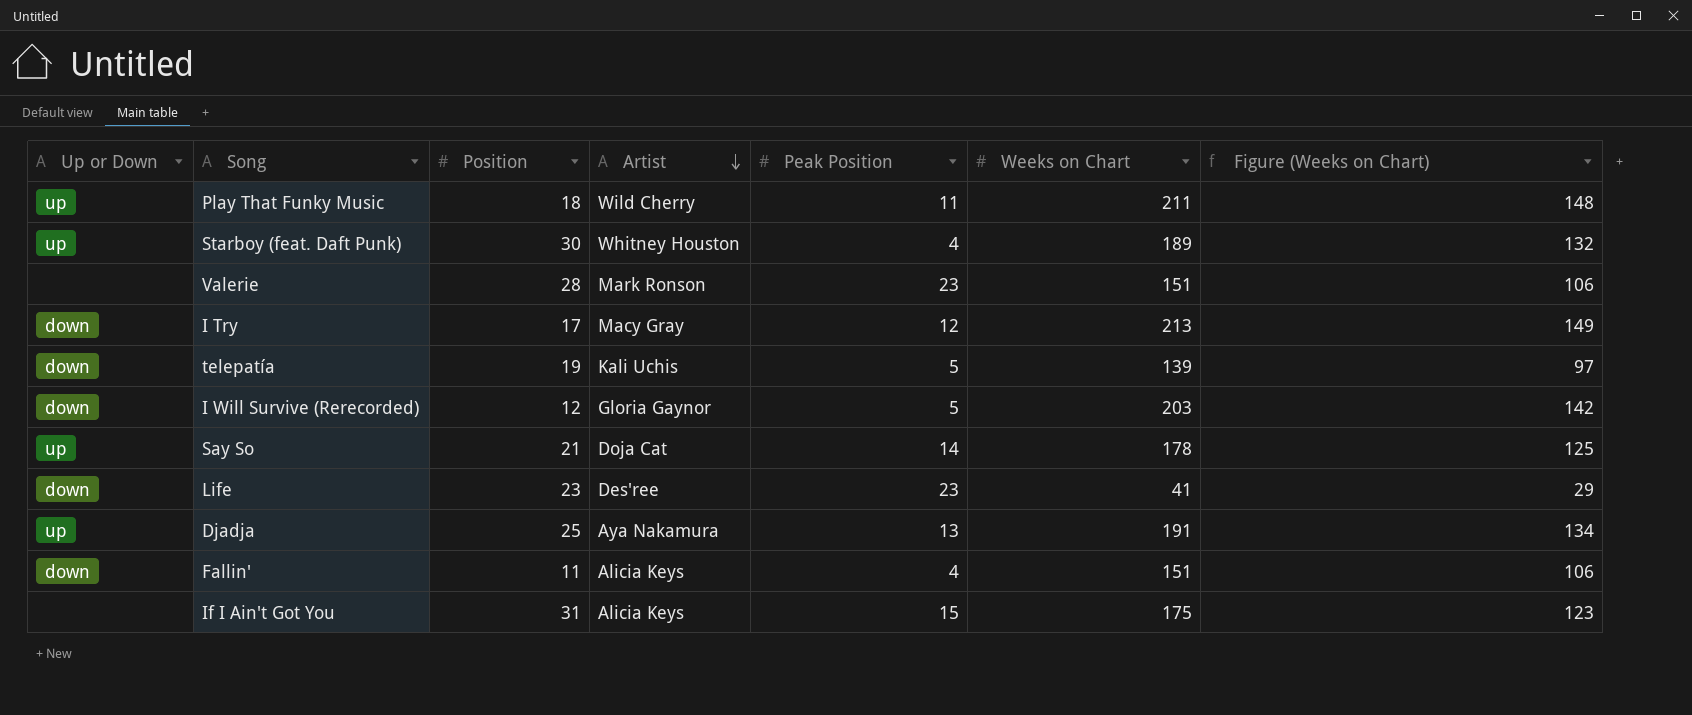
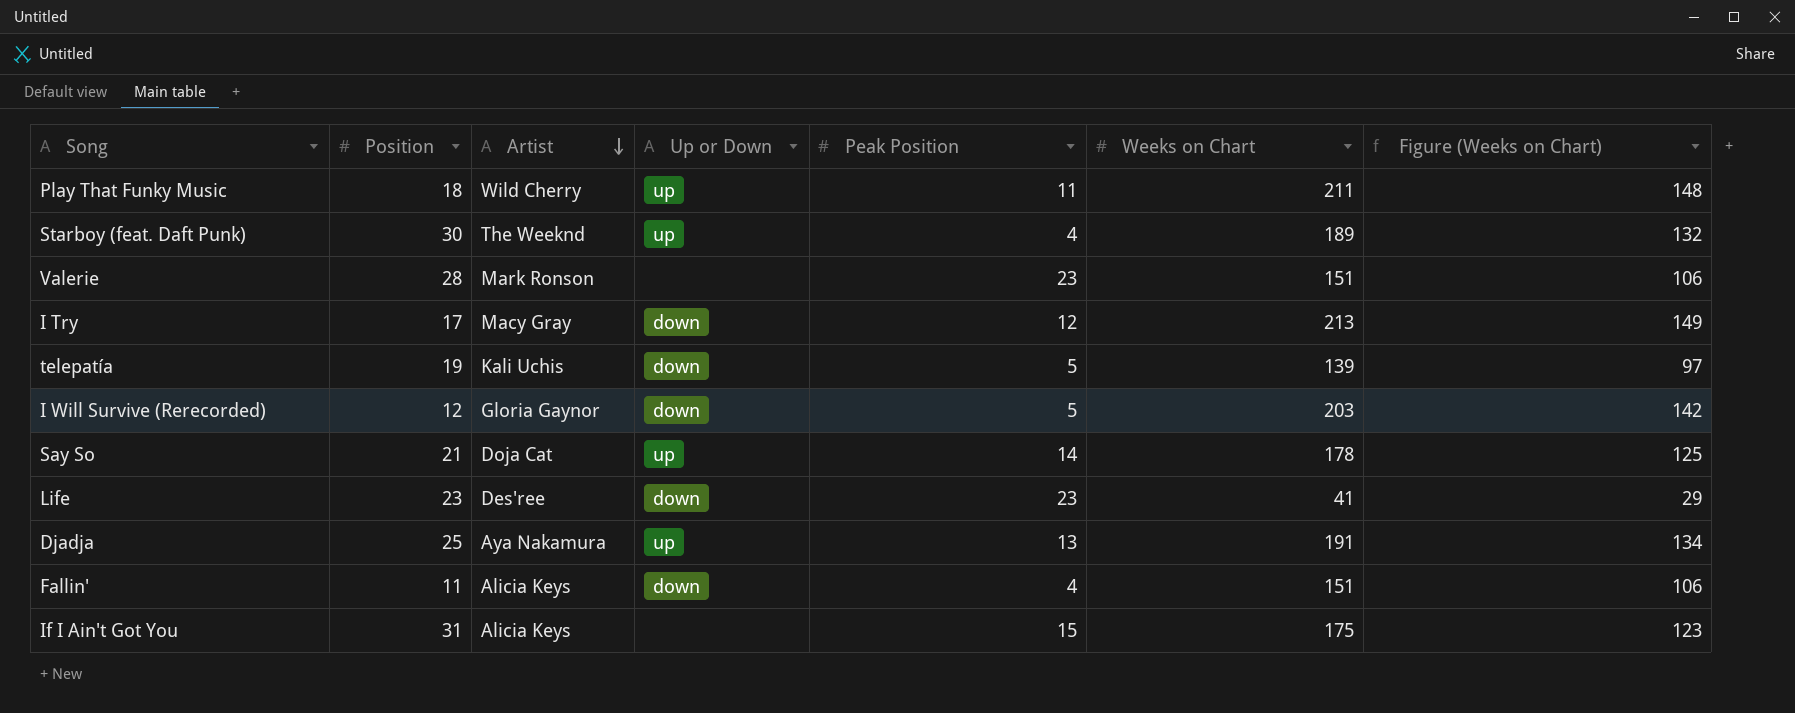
column Up or Down | position: 1 -> 4
Starboy (feat. Daft Punk) | Artist: Whitney Houston -> The Weeknd

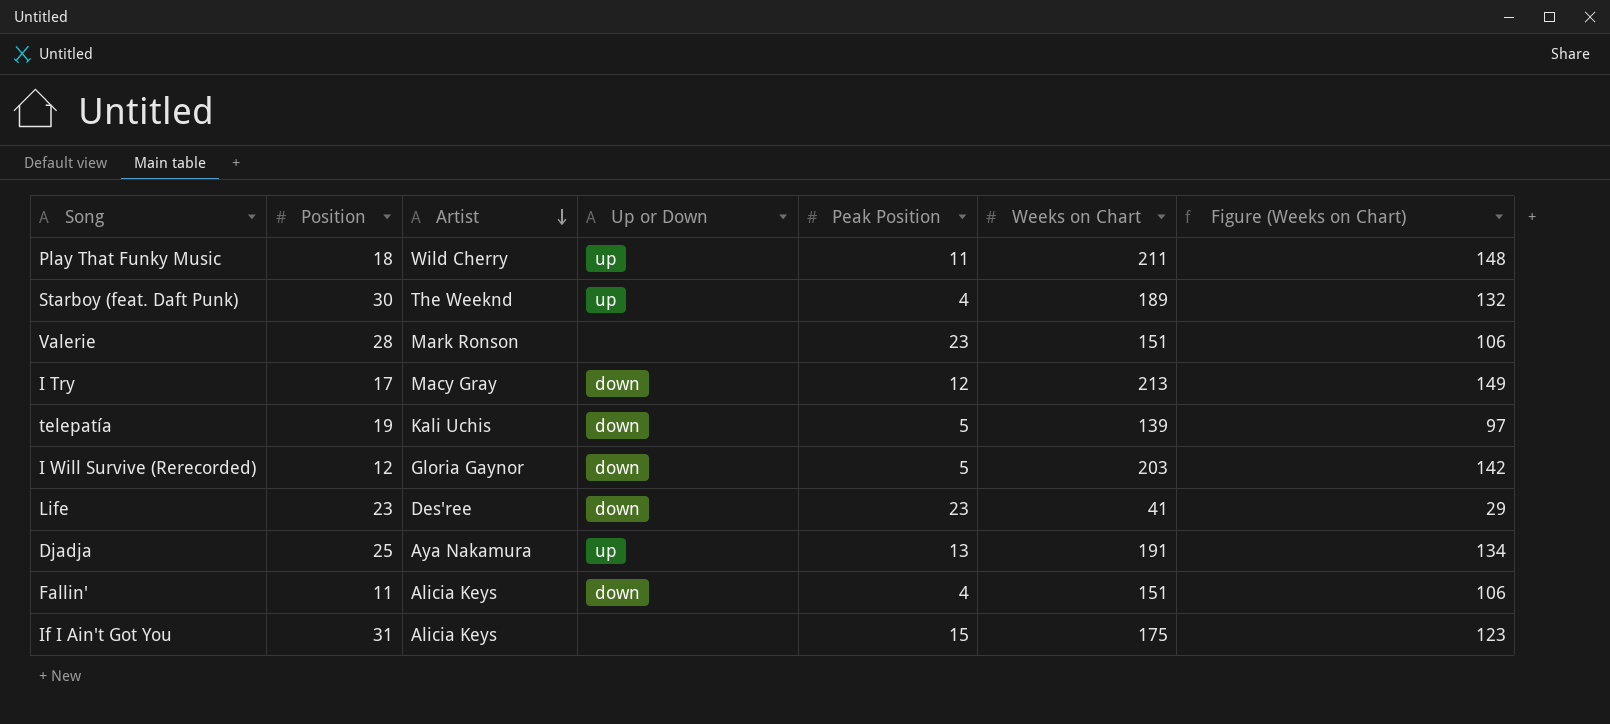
row Say So: 21 | Doja Cat | up | 14 | 178 | 125 -> none

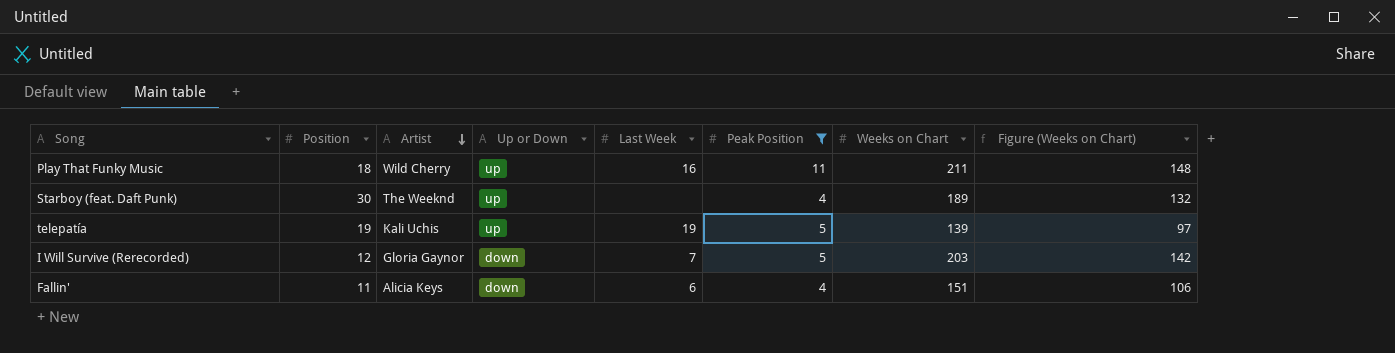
filter: none -> Peak Position <= 11
column Last Week | position: none -> 5
telepatía | Up or Down: down -> up

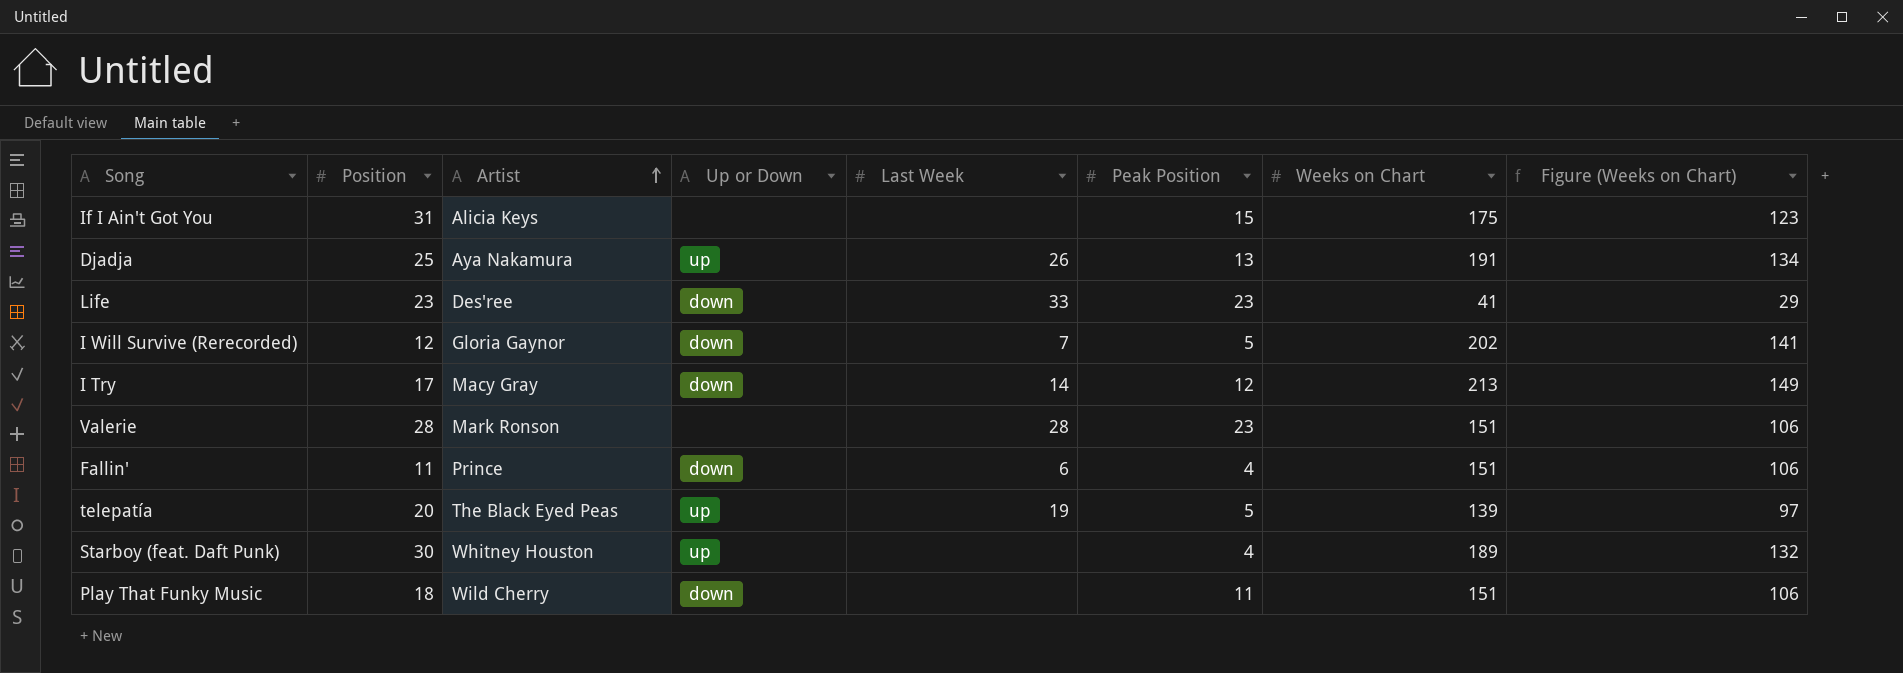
filter: Peak Position <= 11 -> none
row order: Artist descending -> Artist ascending
I Will Survive (Rerecorded) | Weeks on Chart: 203 -> 202
I Will Survive (Rerecorded) | Figure (Weeks on Chart): 142 -> 141
Fallin' | Artist: Alicia Keys -> Prince
telepatía | Position: 19 -> 20
telepatía | Artist: Kali Uchis -> The Black Eyed Peas
Starboy (feat. Daft Punk) | Artist: The Weeknd -> Whitney Houston
Play That Funky Music | Up or Down: up -> down
Play That Funky Music | Last Week: 16 -> none
Play That Funky Music | Weeks on Chart: 211 -> 151
Play That Funky Music | Figure (Weeks on Chart): 148 -> 106

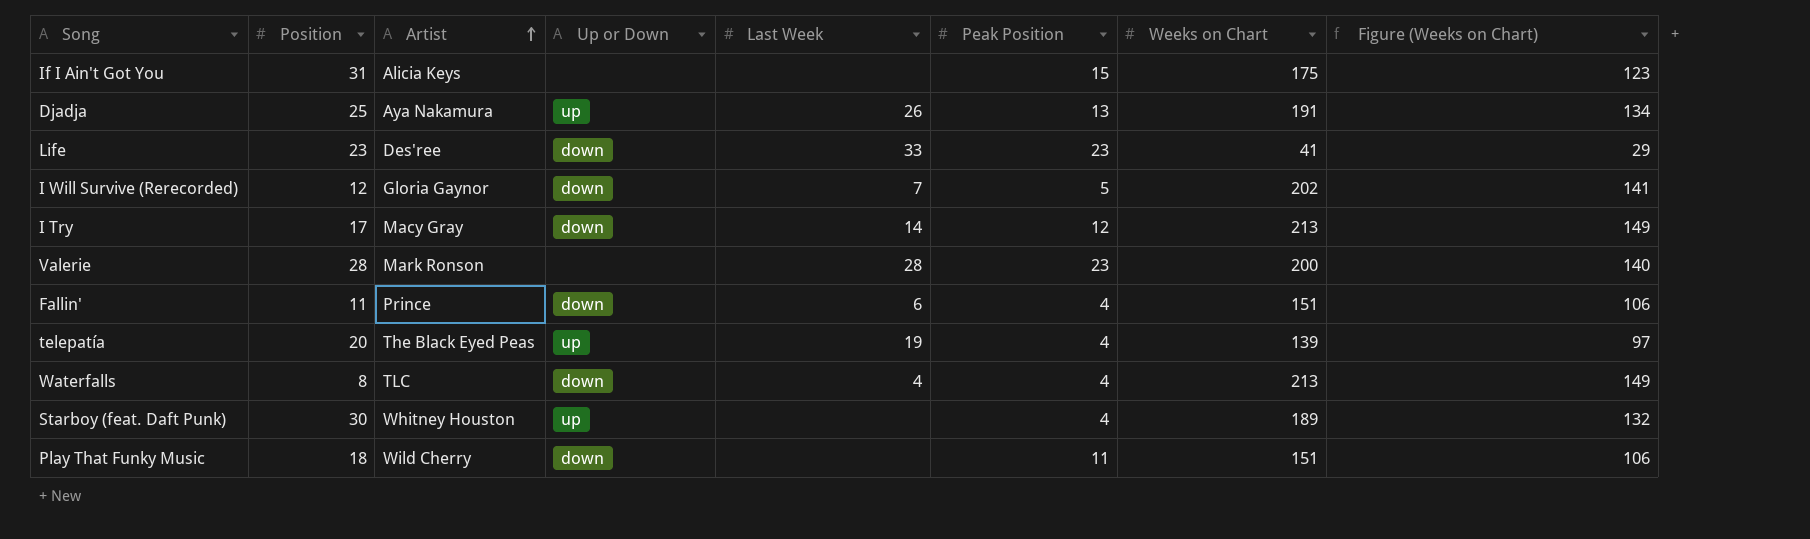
Valerie | Weeks on Chart: 151 -> 200
Valerie | Figure (Weeks on Chart): 106 -> 140
telepatía | Peak Position: 5 -> 4
row Waterfalls: none -> 8 | TLC | down | 4 | 4 | 213 | 149

